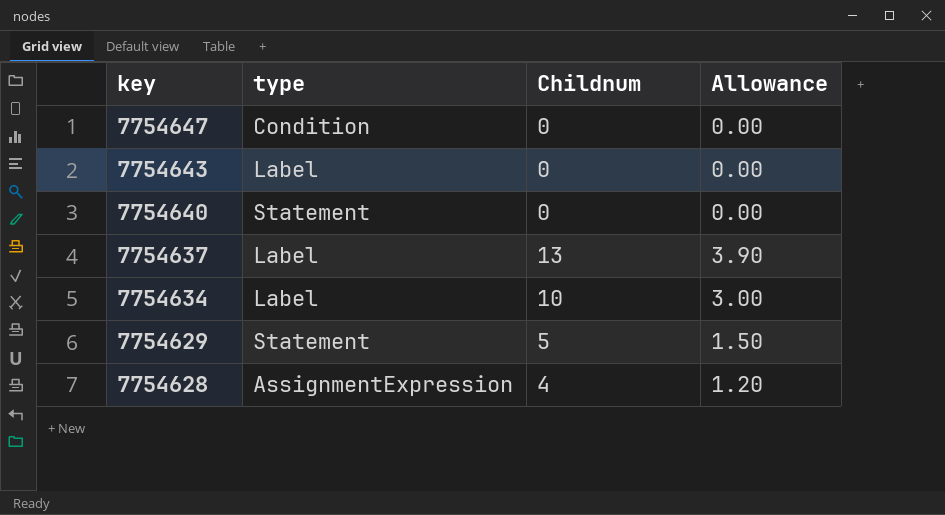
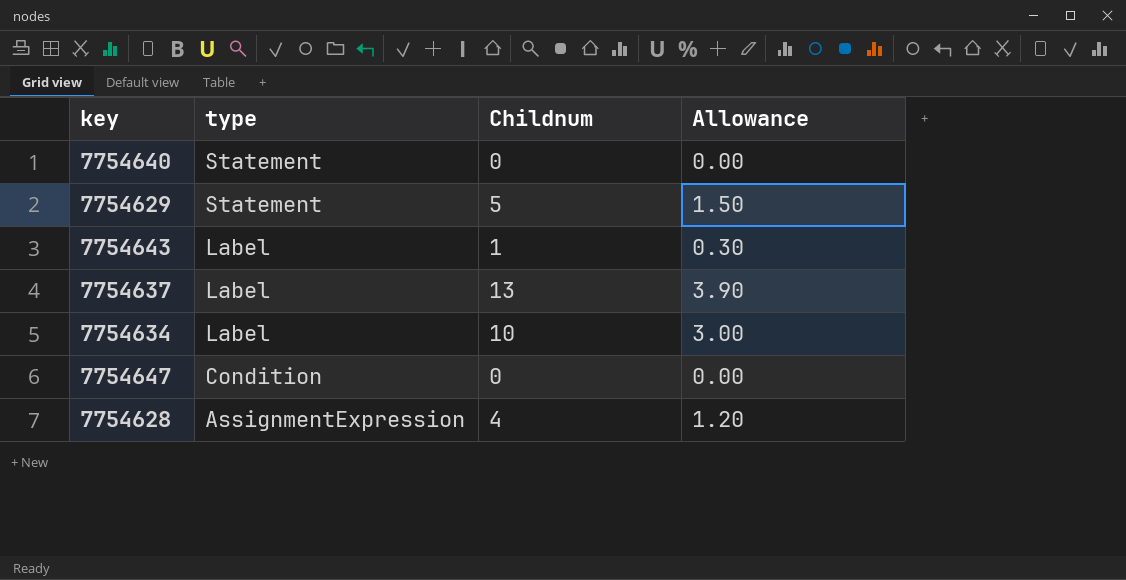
row order: key descending -> type descending
7754643 | Childnum: 0 -> 1
7754643 | Allowance: 0.00 -> 0.30

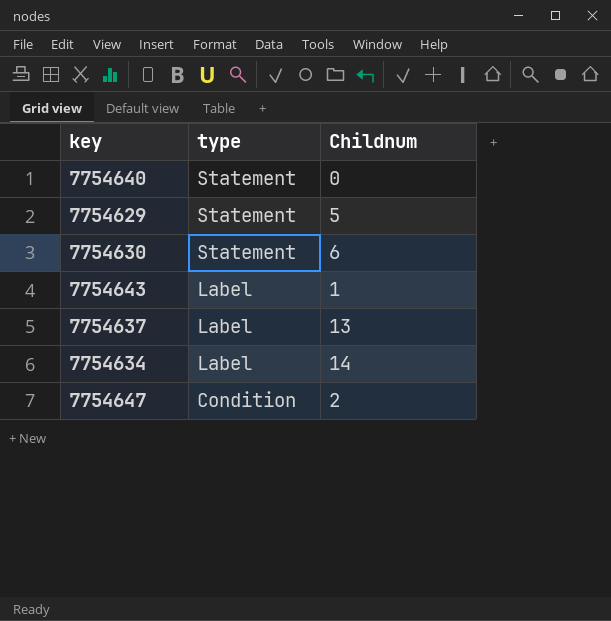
column Allowance | formula: [Childnum] * 0.3 -> none
row 7754628: AssignmentExpression | 4 | 1.20 -> none
row 7754630: none -> Statement | 6
7754634 | Childnum: 10 -> 14
7754647 | Childnum: 0 -> 2

